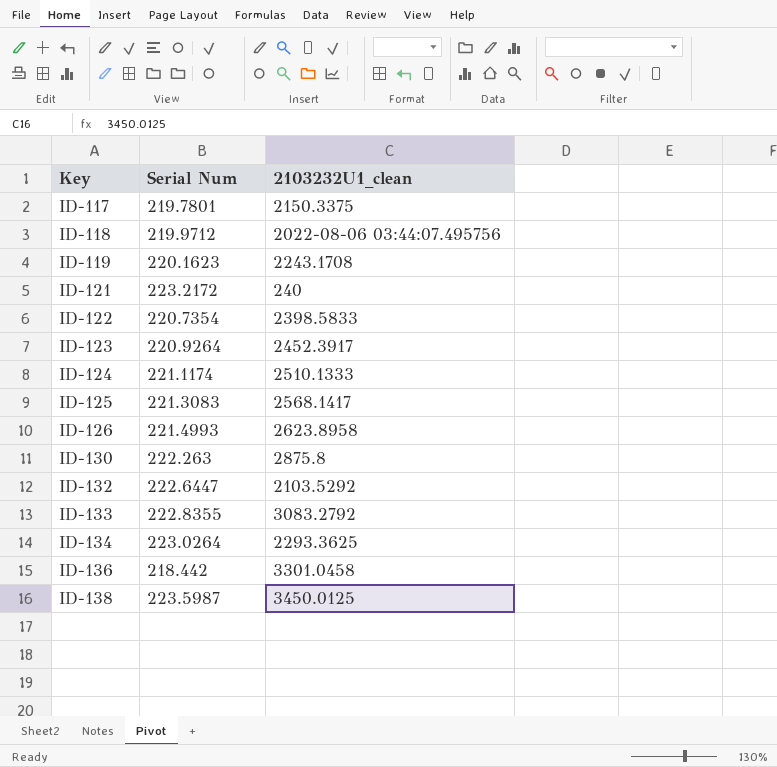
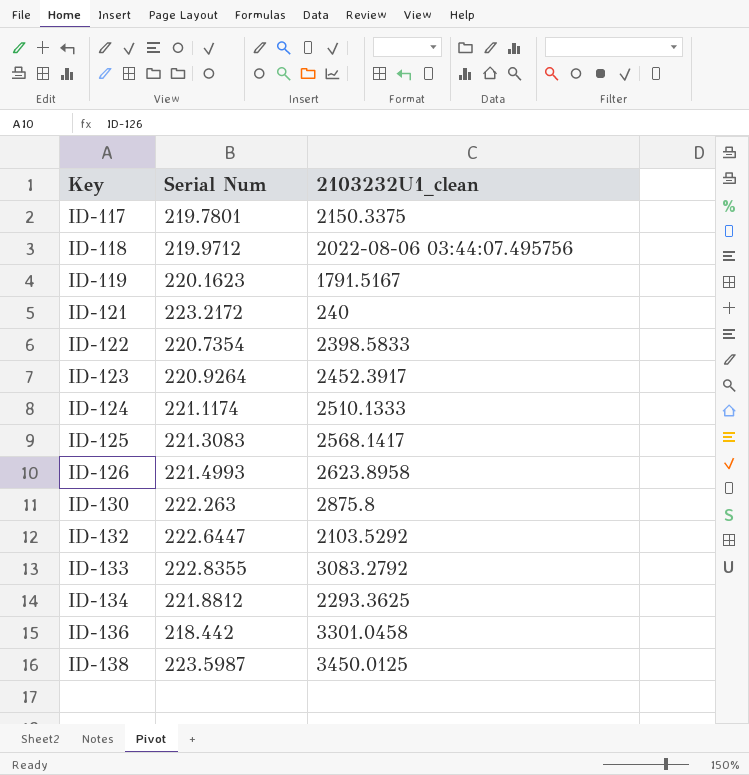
ID-119 | 2103232U1_clean: 2243.1708 -> 1791.5167
ID-134 | Serial Num: 223.0264 -> 221.8812

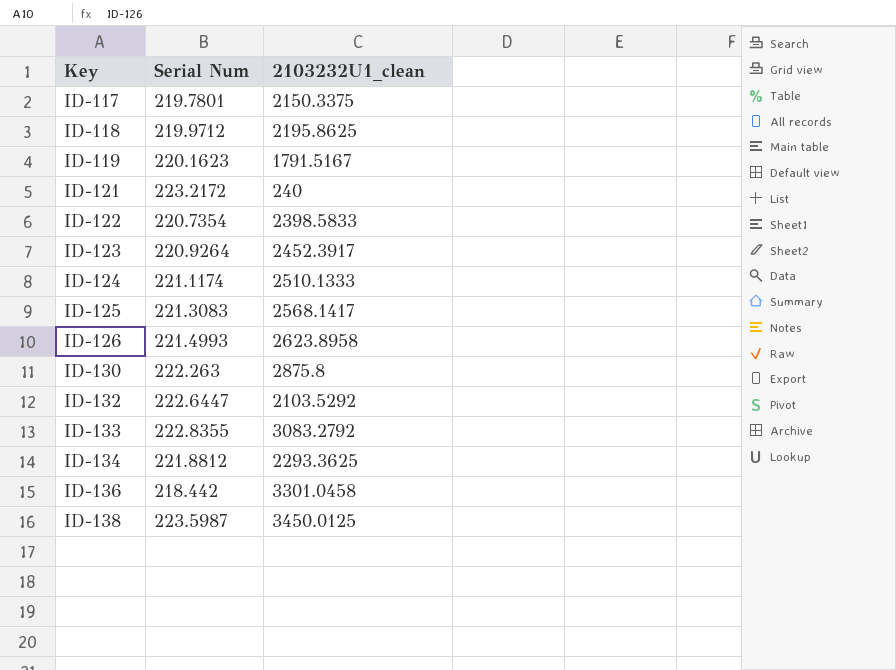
ID-118 | 2103232U1_clean: 2022-08-06 03:44:07.495756 -> 2195.8625

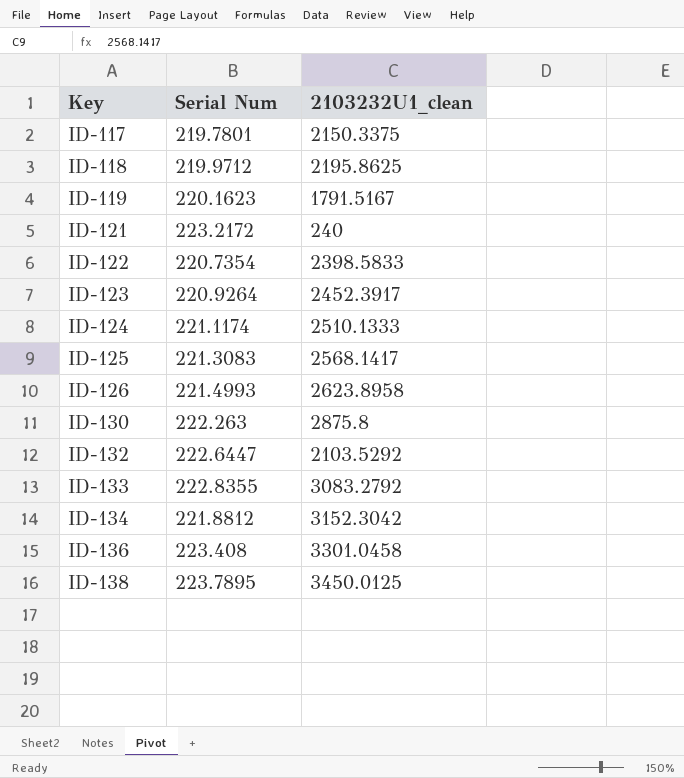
ID-134 | 2103232U1_clean: 2293.3625 -> 3152.3042
ID-136 | Serial Num: 218.442 -> 223.408
ID-138 | Serial Num: 223.5987 -> 223.7895

